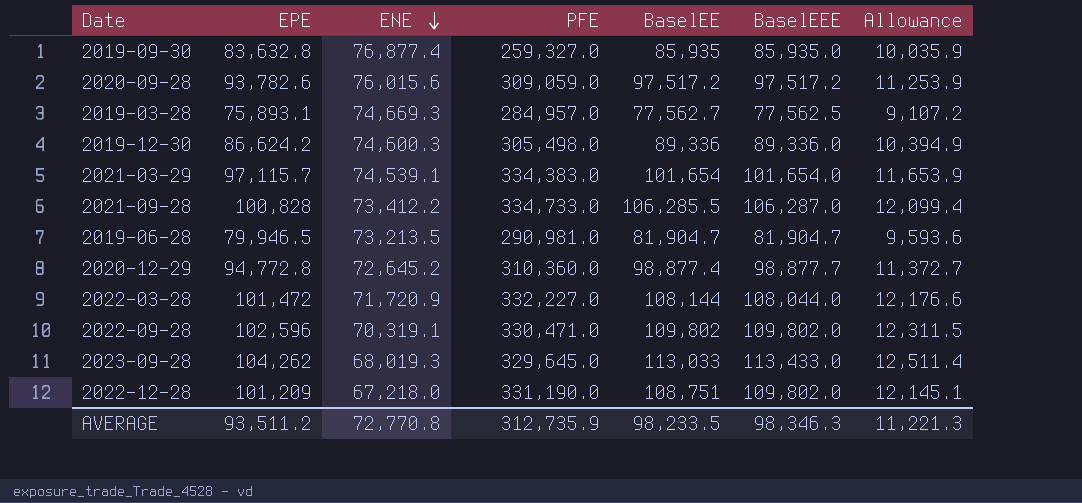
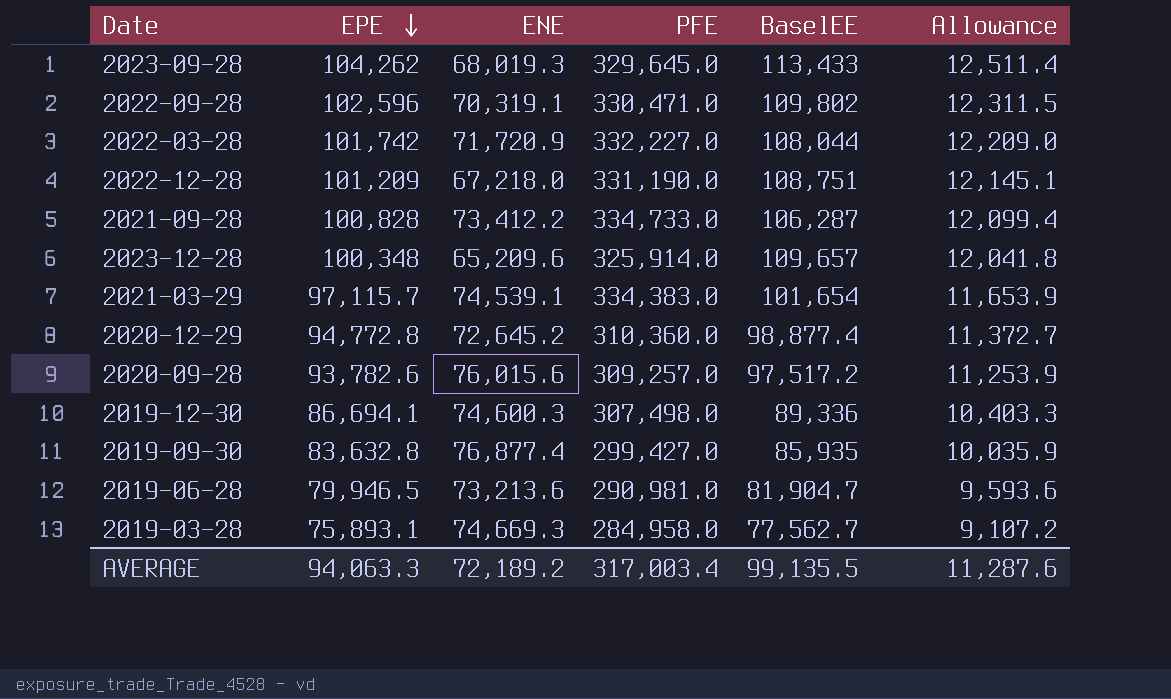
row order: ENE descending -> EPE descending
column BaselEEE | position: 6 -> none
2023-09-28 | BaselEE: 113,033 -> 113,433
2022-03-28 | EPE: 101,472 -> 101,742
2022-03-28 | BaselEE: 108,144 -> 108,044
2022-03-28 | Allowance: 12,176.6 -> 12,209.0
2021-09-28 | BaselEE: 106,285.5 -> 106,287
row 2023-12-28: none -> 100,348 | 65,209.6 | 325,914.0 | 109,657 | 12,041.8
2020-09-28 | PFE: 309,059.0 -> 309,257.0
2019-12-30 | EPE: 86,624.2 -> 86,694.1
2019-12-30 | PFE: 305,498.0 -> 307,498.0
2019-12-30 | Allowance: 10,394.9 -> 10,403.3
2019-09-30 | PFE: 259,327.0 -> 299,427.0
2019-06-28 | ENE: 73,213.5 -> 73,213.6
2019-03-28 | PFE: 284,957.0 -> 284,958.0
AVERAGE | EPE: 93,511.2 -> 94,063.3
AVERAGE | ENE: 72,770.8 -> 72,189.2
AVERAGE | PFE: 312,735.9 -> 317,003.4
AVERAGE | BaselEE: 98,233.5 -> 99,135.5
AVERAGE | Allowance: 11,221.3 -> 11,287.6

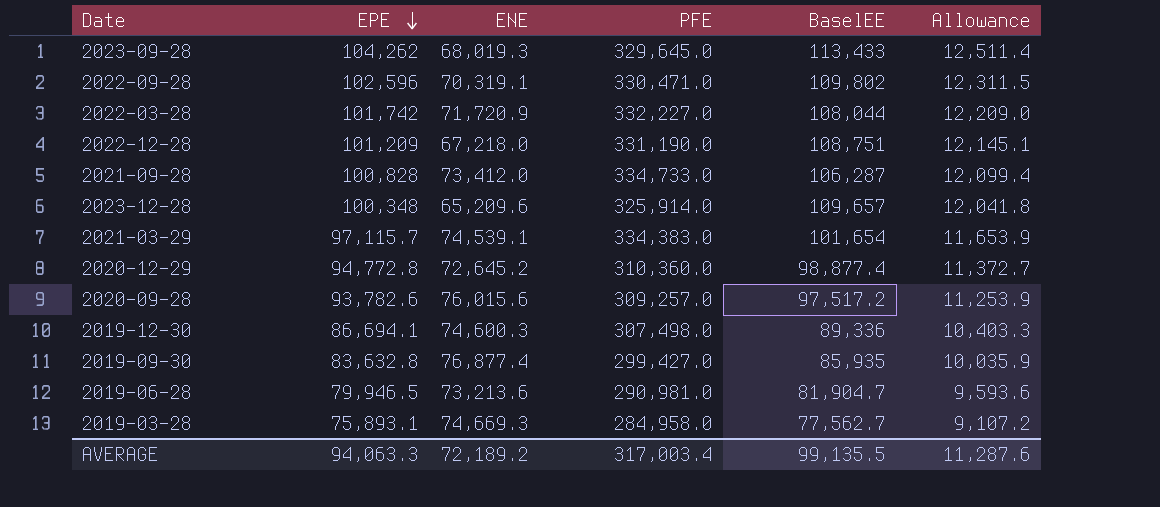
2021-09-28 | ENE: 73,412.2 -> 73,412.0

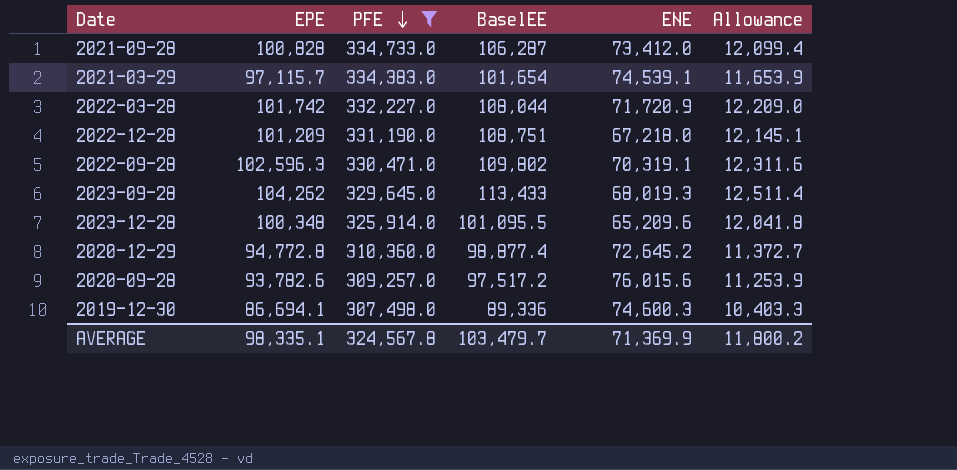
filter: none -> PFE >= 307,498.0
row order: EPE descending -> PFE descending
column ENE | position: 3 -> 5
2022-09-28 | EPE: 102,596 -> 102,596.3
2022-09-28 | Allowance: 12,311.5 -> 12,311.6
2023-12-28 | BaselEE: 109,657 -> 101,095.5
AVERAGE | EPE: 94,063.3 -> 98,335.1
AVERAGE | PFE: 317,003.4 -> 324,567.8
AVERAGE | BaselEE: 99,135.5 -> 103,479.7
AVERAGE | ENE: 72,189.2 -> 71,369.9
AVERAGE | Allowance: 11,287.6 -> 11,800.2

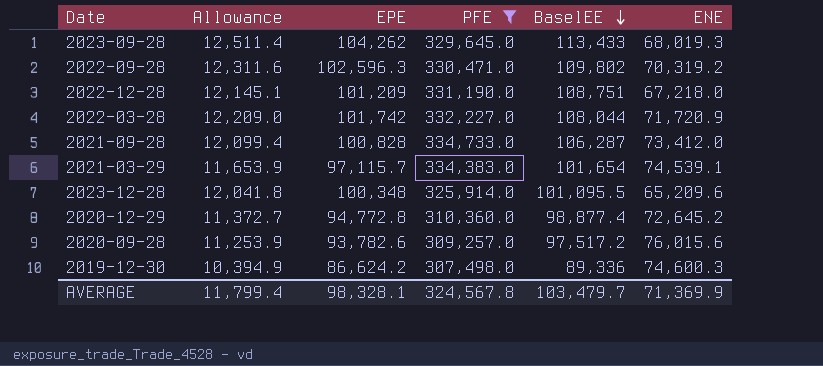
row order: PFE descending -> BaselEE descending
column Allowance | position: 6 -> 2
2022-09-28 | ENE: 70,319.1 -> 70,319.2
2019-12-30 | Allowance: 10,403.3 -> 10,394.9
2019-12-30 | EPE: 86,694.1 -> 86,624.2
AVERAGE | Allowance: 11,800.2 -> 11,799.4
AVERAGE | EPE: 98,335.1 -> 98,328.1

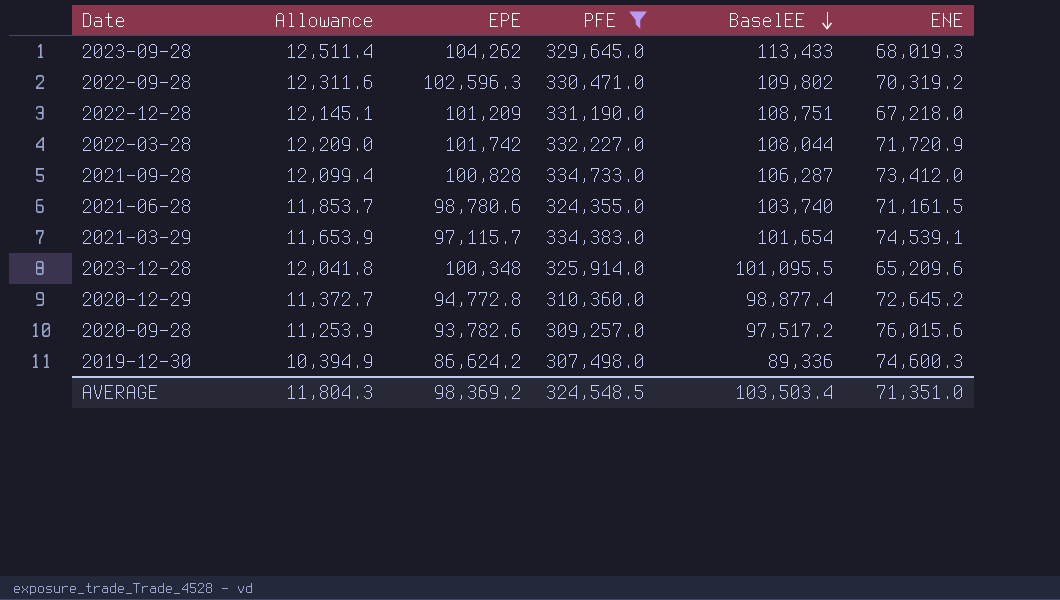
row 2021-06-28: none -> 11,853.7 | 98,780.6 | 324,355.0 | 103,740 | 71,161.5
AVERAGE | Allowance: 11,799.4 -> 11,804.3
AVERAGE | EPE: 98,328.1 -> 98,369.2
AVERAGE | PFE: 324,567.8 -> 324,548.5
AVERAGE | BaselEE: 103,479.7 -> 103,503.4
AVERAGE | ENE: 71,369.9 -> 71,351.0

